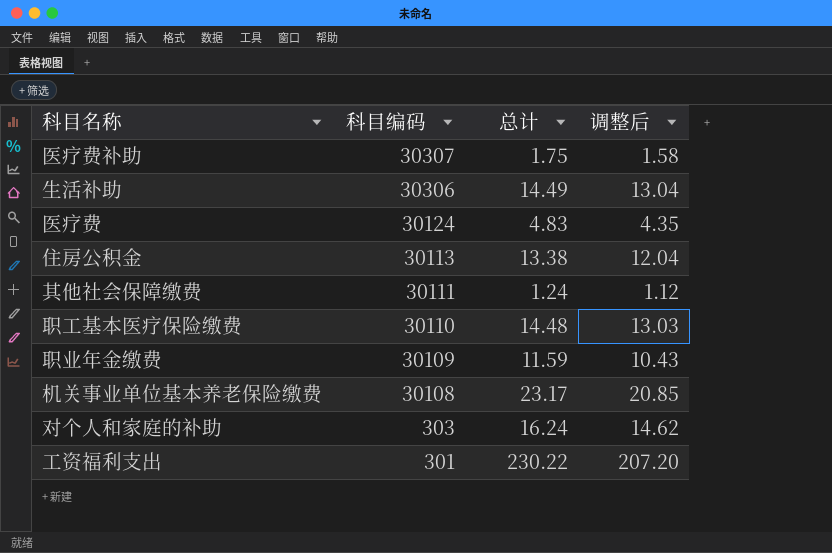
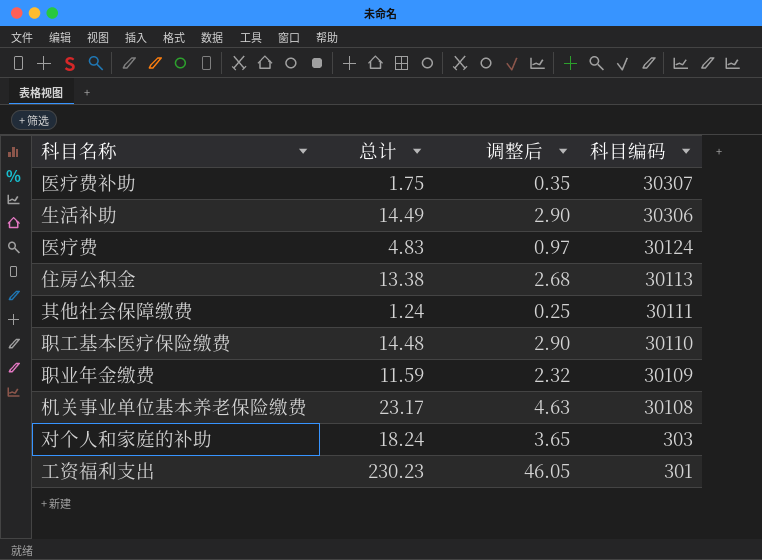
column 调整后 | formula: [总计] * 0.9 -> [总计] * 0.2
column 科目编码 | position: 2 -> 4
对个人和家庭的补助 | 总计: 16.24 -> 18.24
工资福利支出 | 总计: 230.22 -> 230.23

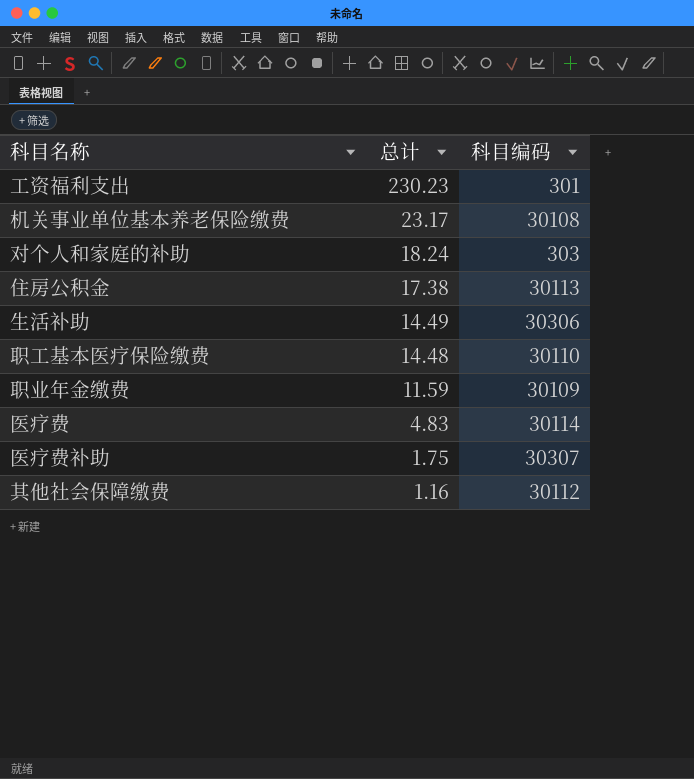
row order: 科目编码 descending -> 总计 descending
column 调整后 | formula: [总计] * 0.2 -> none
住房公积金 | 总计: 13.38 -> 17.38
医疗费 | 科目编码: 30124 -> 30114
其他社会保障缴费 | 总计: 1.24 -> 1.16
其他社会保障缴费 | 科目编码: 30111 -> 30112

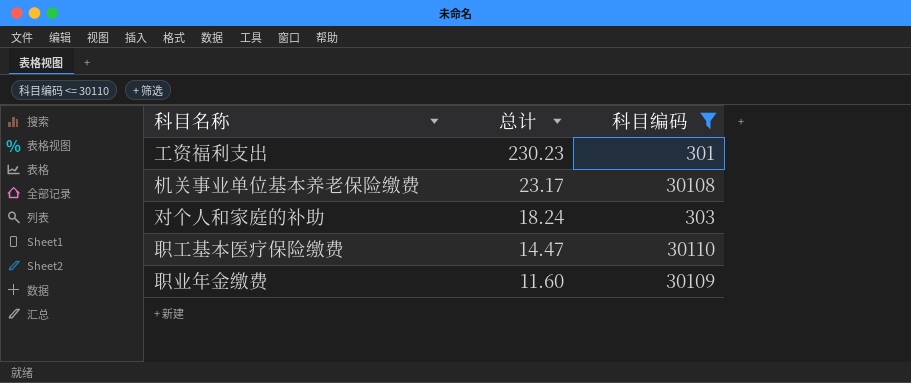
filter: none -> 科目编码 <= 30110
职工基本医疗保险缴费 | 总计: 14.48 -> 14.47
职业年金缴费 | 总计: 11.59 -> 11.60

